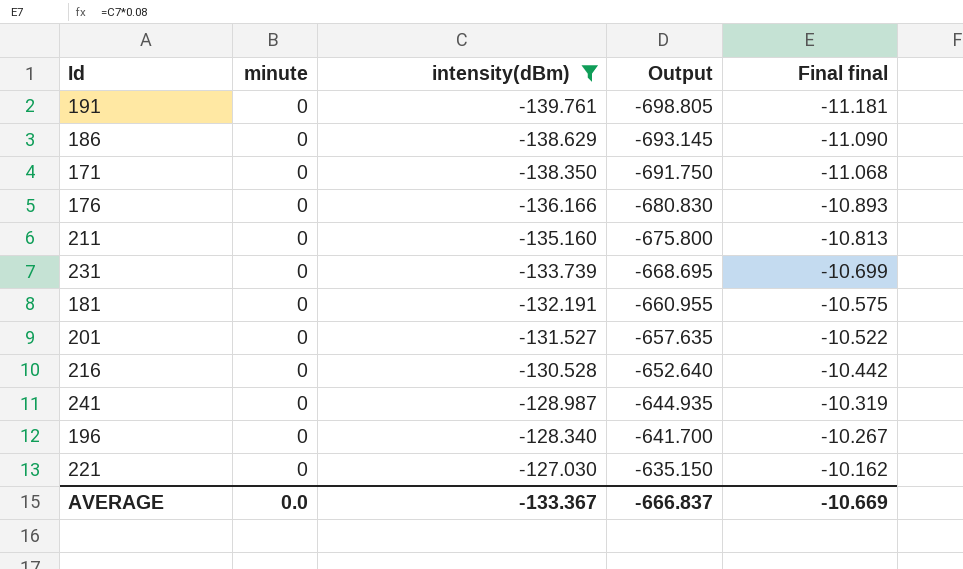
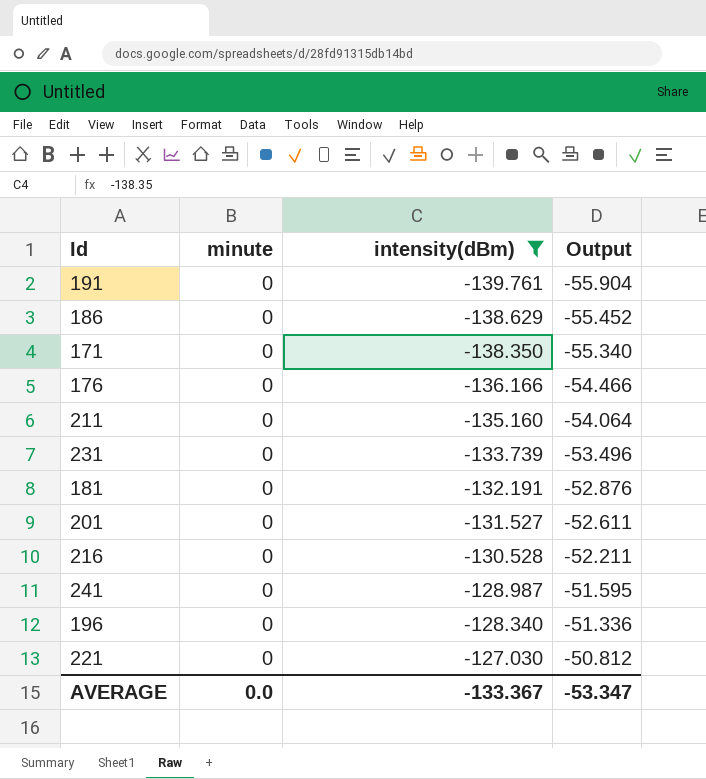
column Final final | formula: [intensity(dBm)] * 0.08 -> none
column Output | formula: [intensity(dBm)] * 5 -> [intensity(dBm)] * 0.4
AVERAGE | Output: -666.837 -> -53.347

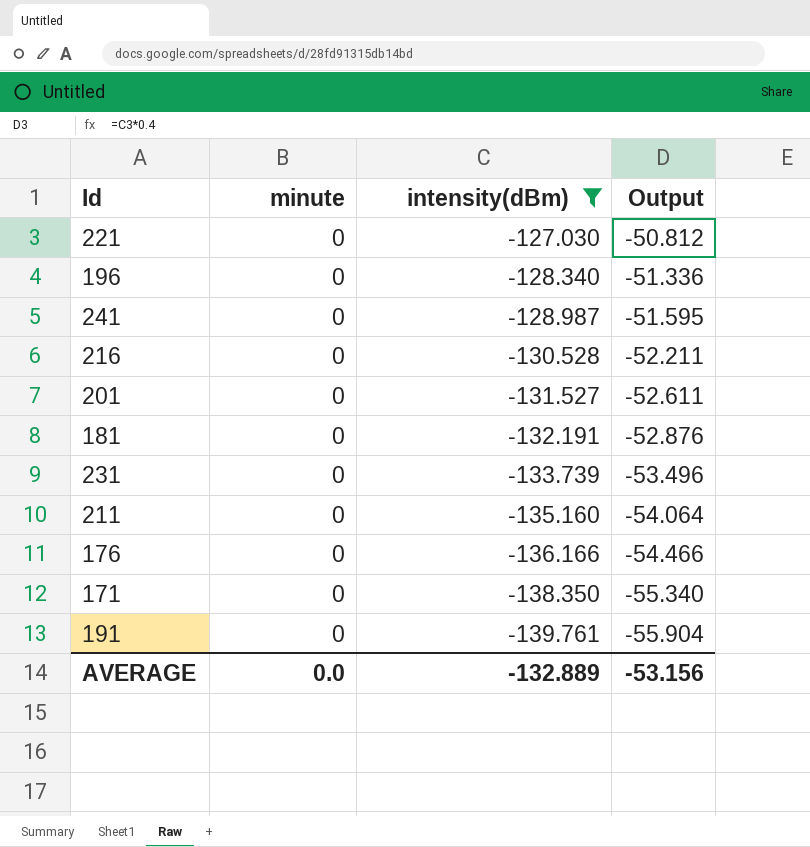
row order: intensity(dBm) ascending -> intensity(dBm) descending
row 186: 0 | -138.629 | -55.452 -> none
AVERAGE | intensity(dBm): -133.367 -> -132.889
AVERAGE | Output: -53.347 -> -53.156

